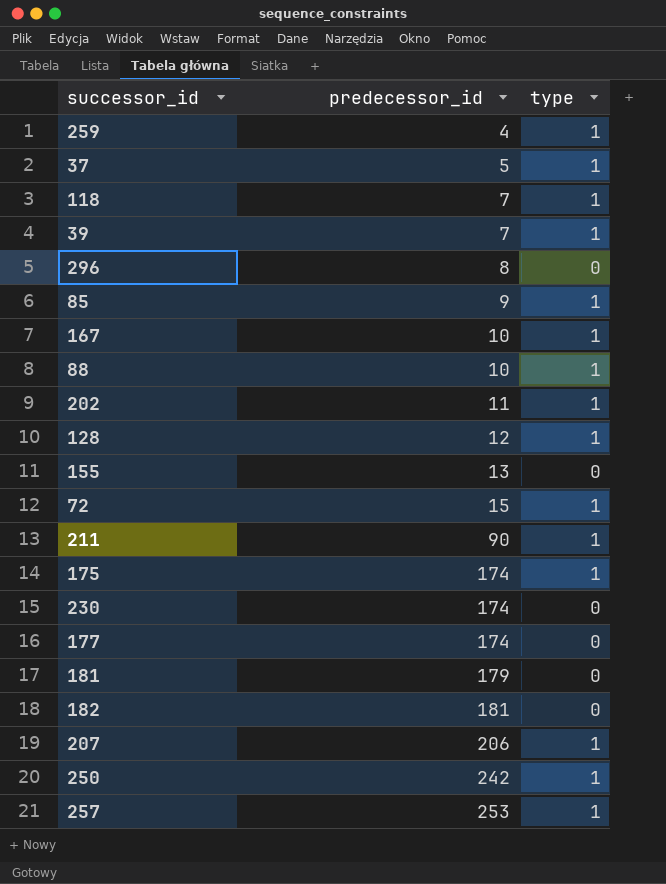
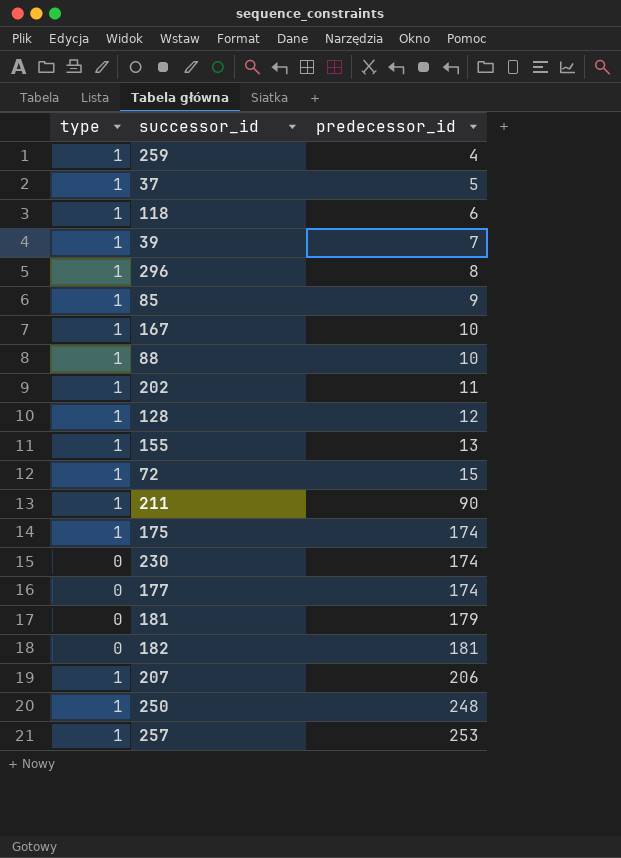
column type | position: 3 -> 1
118 | predecessor_id: 7 -> 6
296 | type: 0 -> 1
155 | type: 0 -> 1
250 | predecessor_id: 242 -> 248

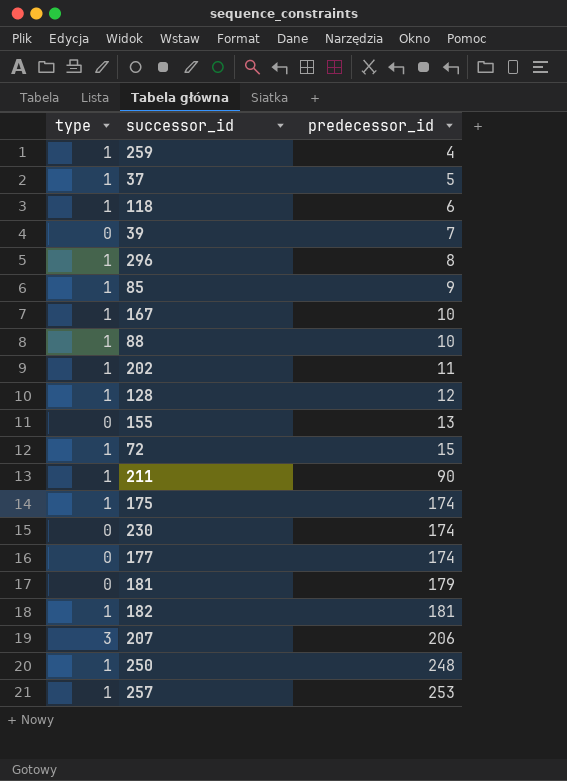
39 | type: 1 -> 0
155 | type: 1 -> 0
182 | type: 0 -> 1
207 | type: 1 -> 3

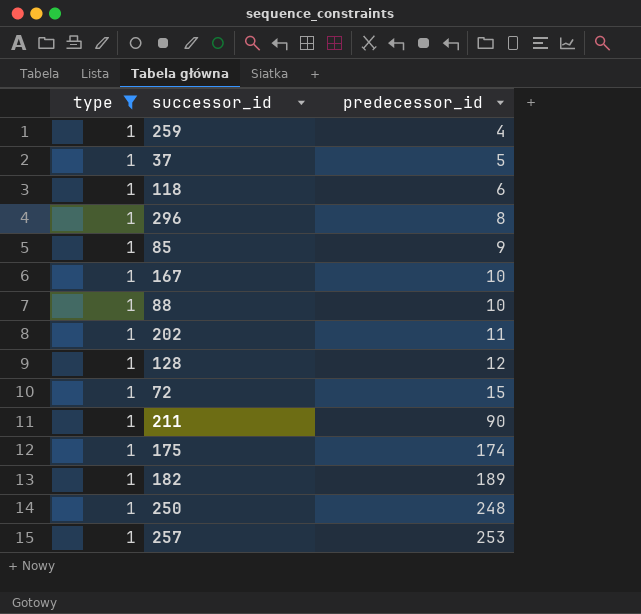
filter: none -> type = 1
182 | predecessor_id: 181 -> 189

